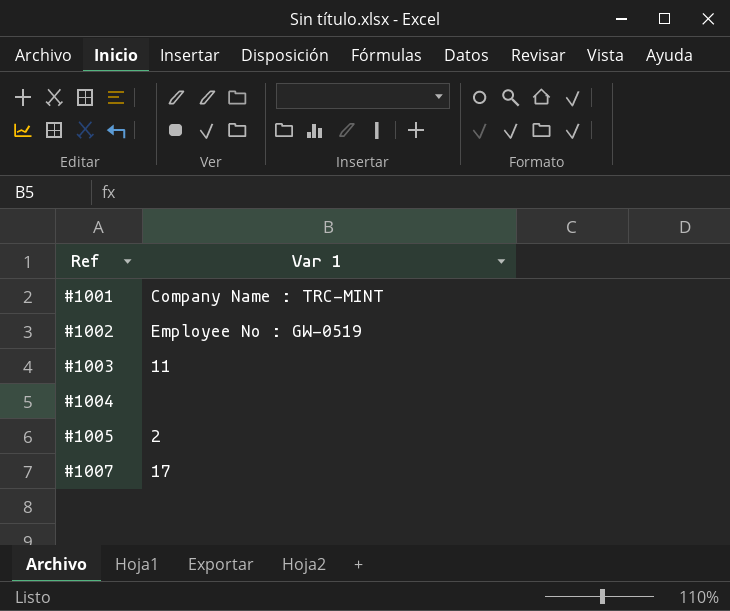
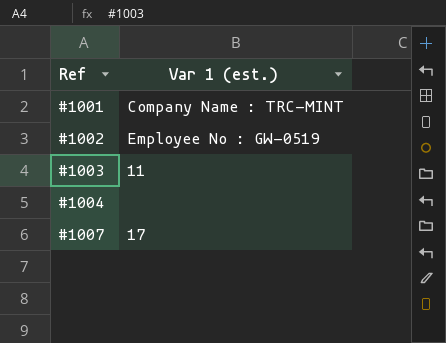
column name: Var 1 -> Var 1 (est.)
row #1005: 2 -> none

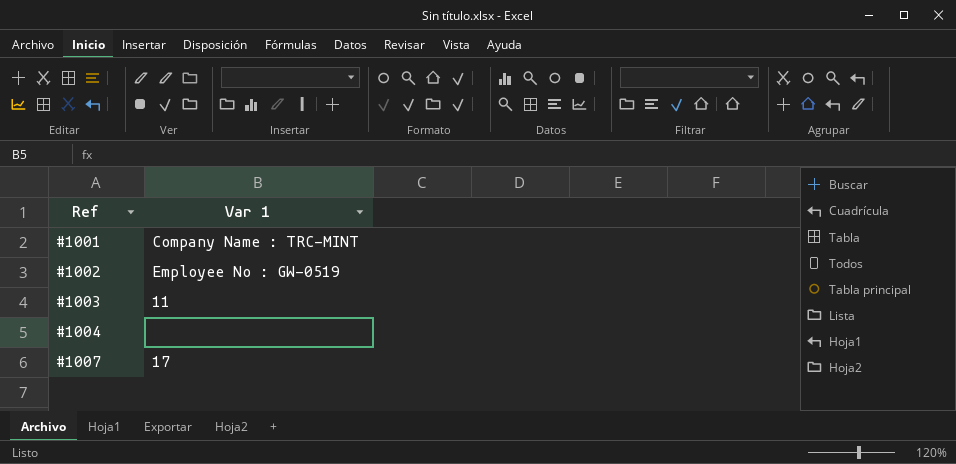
column name: Var 1 (est.) -> Var 1

